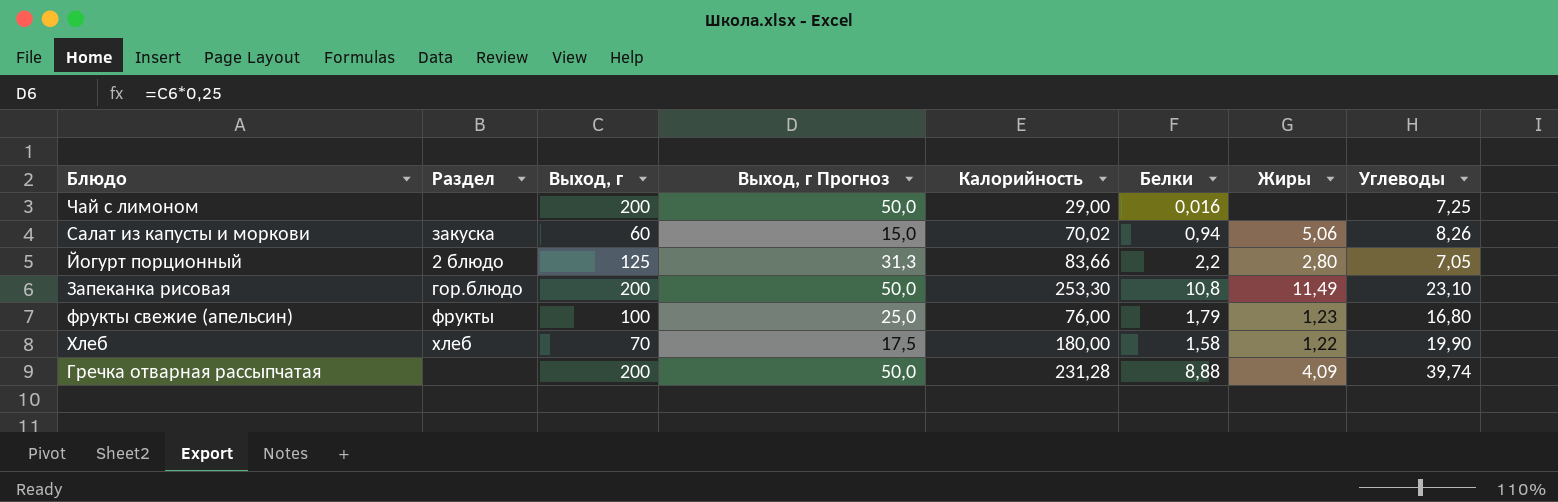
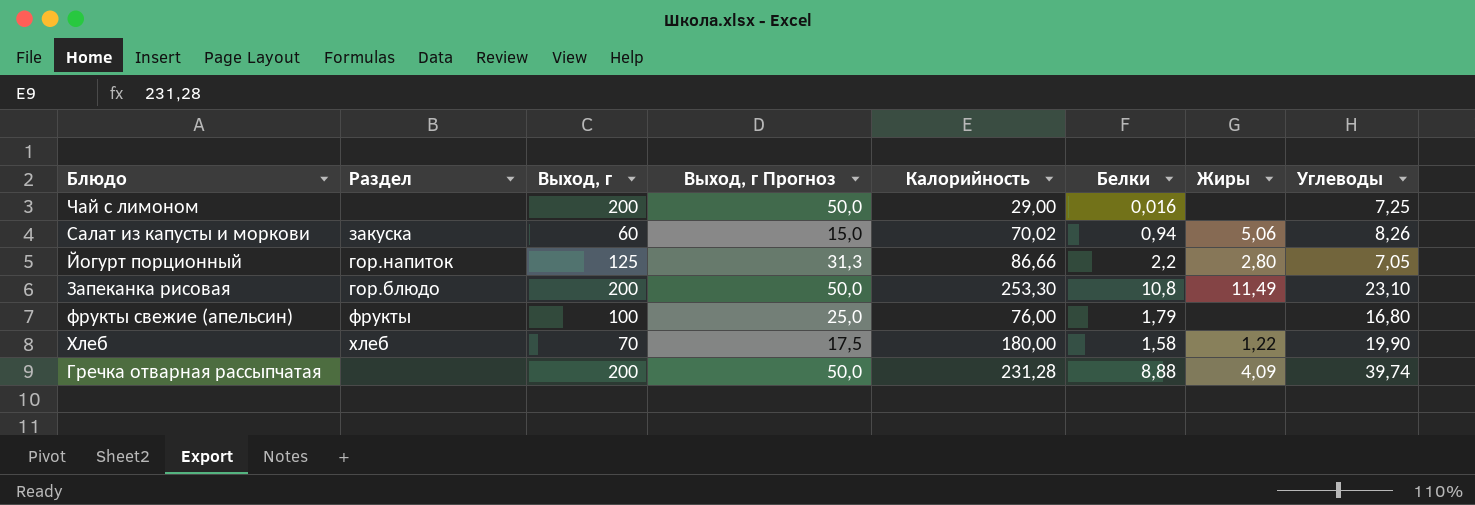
Йогурт порционный | Раздел: 2 блюдо -> гор.напиток
Йогурт порционный | Калорийность: 83,66 -> 86,66
фрукты свежие (апельсин) | Жиры: 1,23 -> none

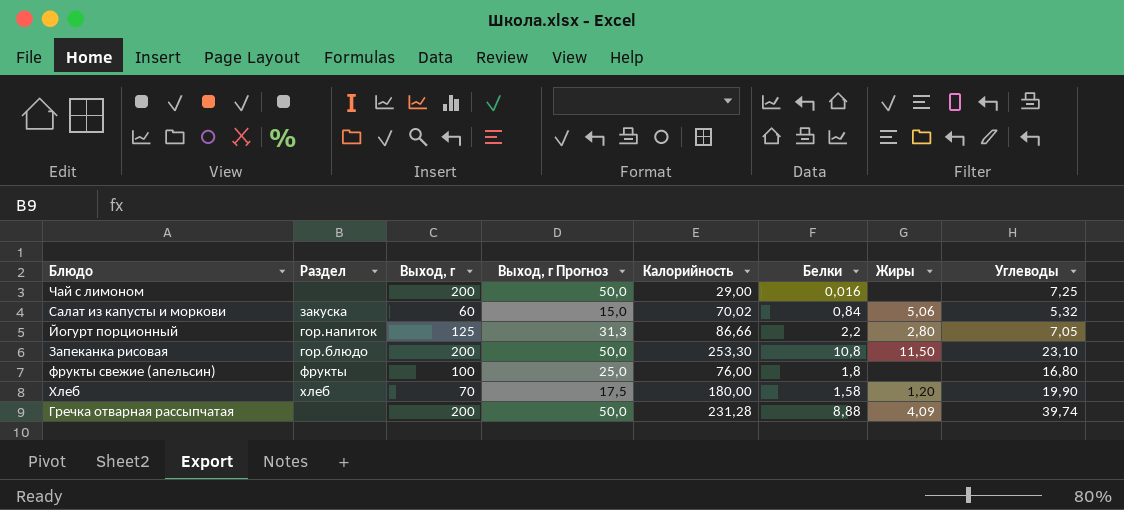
Салат из капусты и моркови | Белки: 0,94 -> 0,84
Салат из капусты и моркови | Углеводы: 8,26 -> 5,32
Запеканка рисовая | Жиры: 11,49 -> 11,50
фрукты свежие (апельсин) | Белки: 1,79 -> 1,8
Хлеб | Жиры: 1,22 -> 1,20

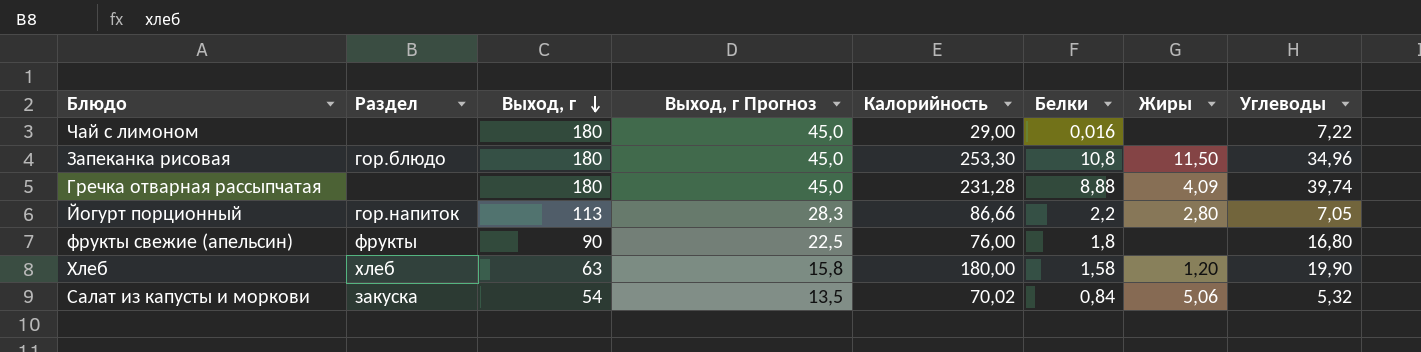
row order: none -> Выход, г descending
Чай с лимоном | Выход, г: 200 -> 180
Чай с лимоном | Выход, г Прогноз: 50,0 -> 45,0
Чай с лимоном | Углеводы: 7,25 -> 7,22
Запеканка рисовая | Выход, г: 200 -> 180
Запеканка рисовая | Выход, г Прогноз: 50,0 -> 45,0
Запеканка рисовая | Углеводы: 23,10 -> 34,96
Гречка отварная рассыпчатая | Выход, г: 200 -> 180
Гречка отварная рассыпчатая | Выход, г Прогноз: 50,0 -> 45,0
Йогурт порционный | Выход, г: 125 -> 113
Йогурт порционный | Выход, г Прогноз: 31,3 -> 28,3
фрукты свежие (апельсин) | Выход, г: 100 -> 90
фрукты свежие (апельсин) | Выход, г Прогноз: 25,0 -> 22,5
Хлеб | Выход, г: 70 -> 63
Хлеб | Выход, г Прогноз: 17,5 -> 15,8
Салат из капусты и моркови | Выход, г: 60 -> 54
Салат из капусты и моркови | Выход, г Прогноз: 15,0 -> 13,5

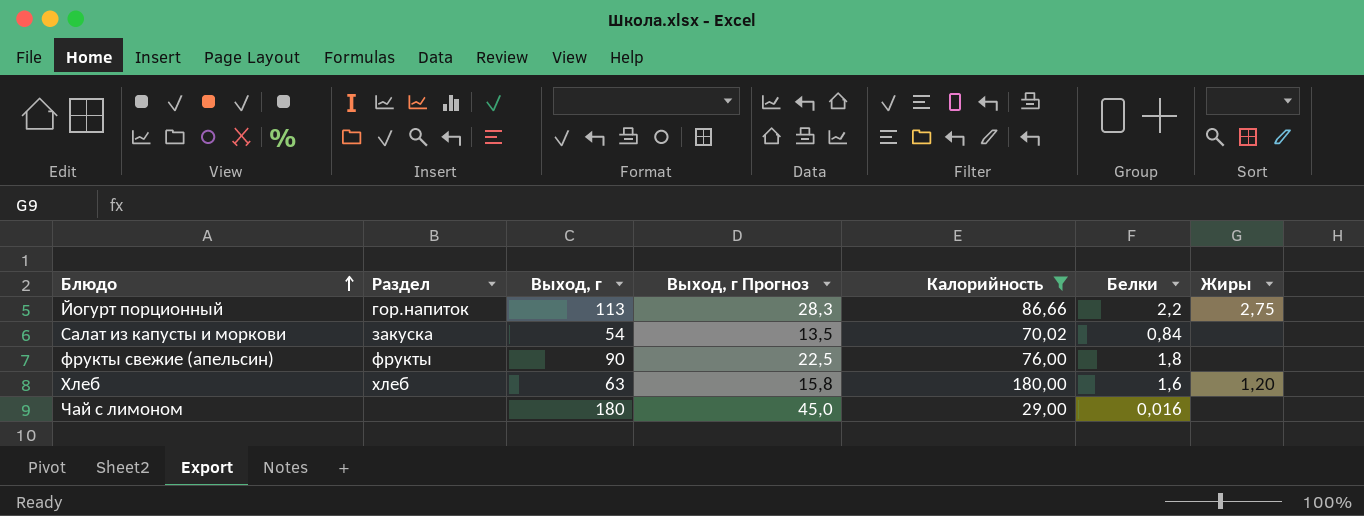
filter: none -> Калорийность <= 180,00
row order: Выход, г descending -> Блюдо ascending
column Углеводы | position: 8 -> none
Йогурт порционный | Жиры: 2,80 -> 2,75
Салат из капусты и моркови | Жиры: 5,06 -> none
Хлеб | Белки: 1,58 -> 1,6

